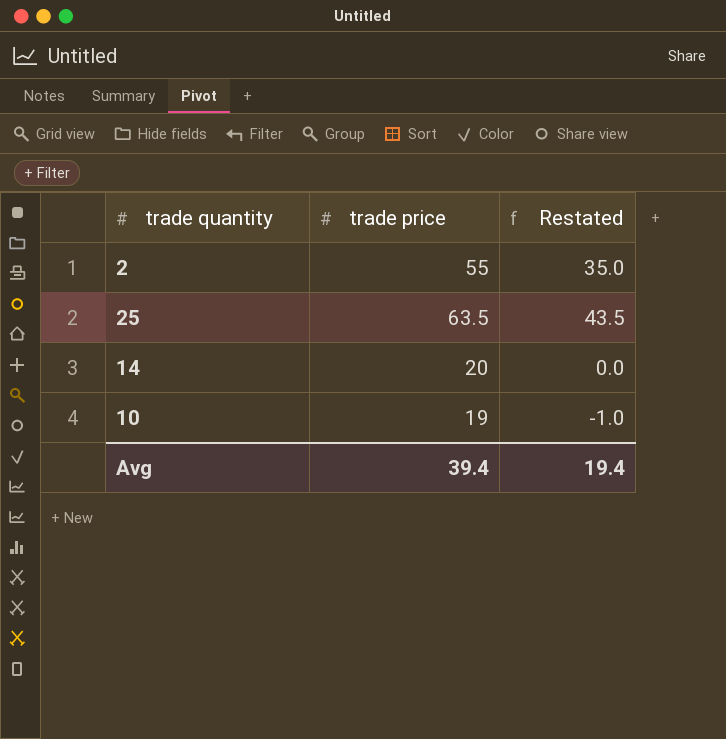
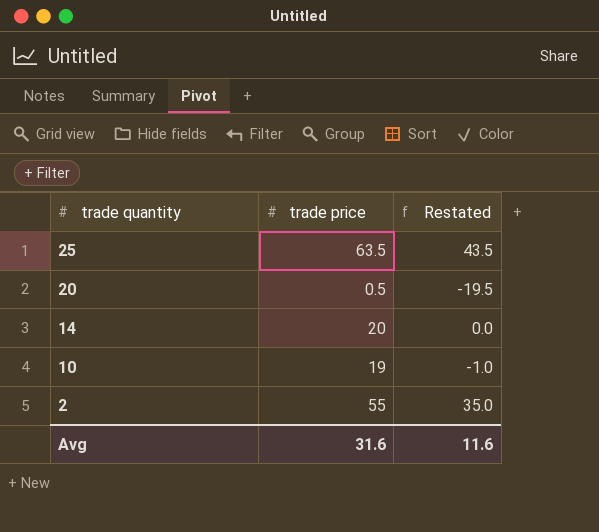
row order: none -> trade quantity descending
row 20: none -> 0.5 | -19.5
Avg | trade price: 39.4 -> 31.6
Avg | Restated: 19.4 -> 11.6

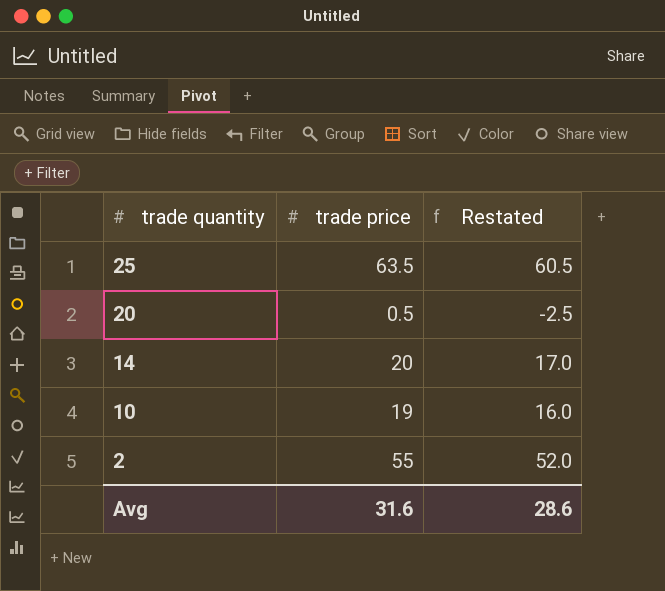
column Restated | formula: [trade price] - 20 -> [trade price] - 3
Avg | Restated: 11.6 -> 28.6

